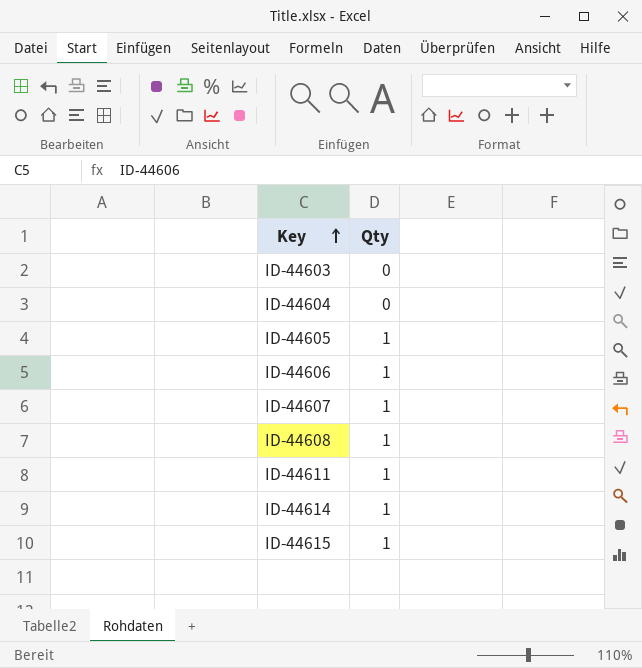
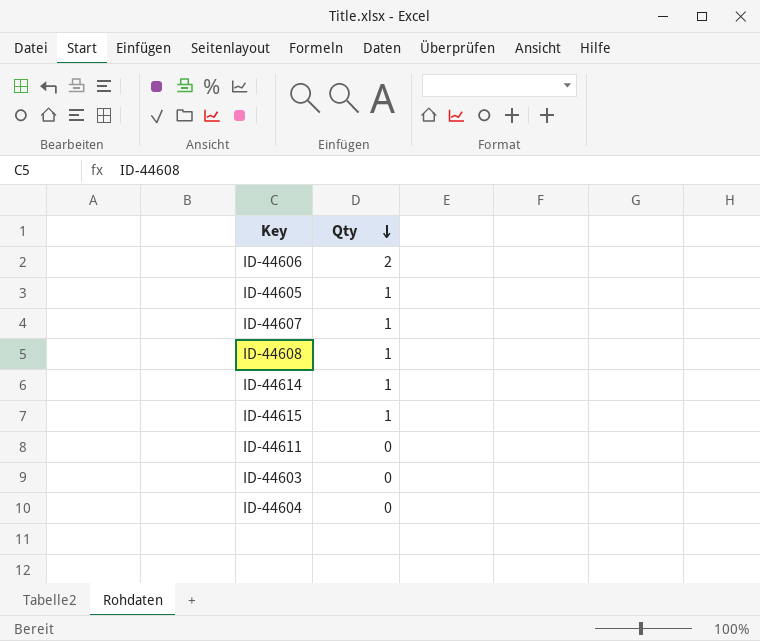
row order: Key ascending -> Qty descending
ID-44606 | Qty: 1 -> 2
ID-44611 | Qty: 1 -> 0

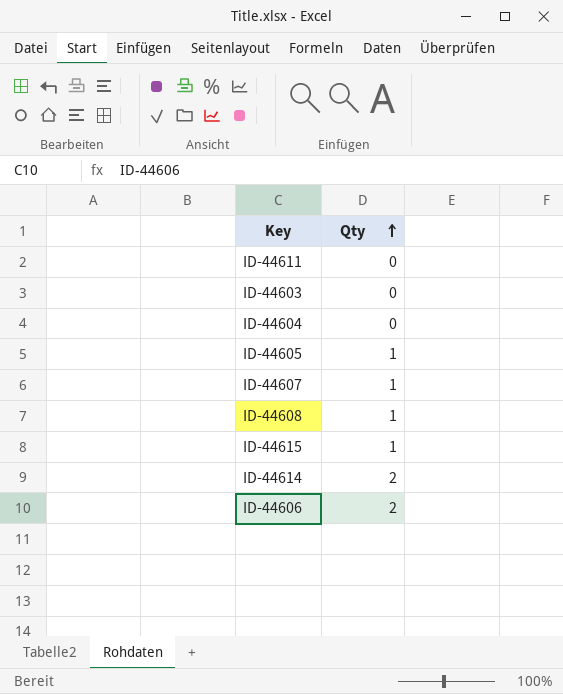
row order: Qty descending -> Qty ascending
ID-44614 | Qty: 1 -> 2

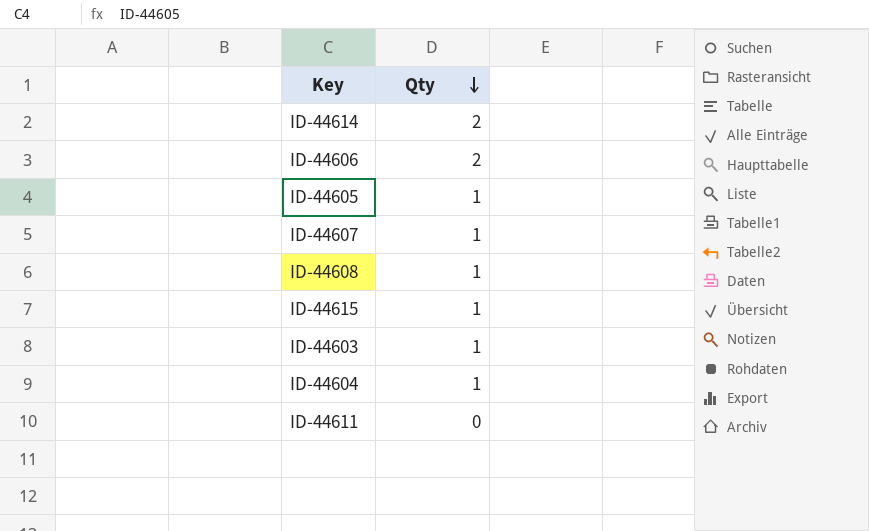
row order: Qty ascending -> Qty descending
ID-44603 | Qty: 0 -> 1
ID-44604 | Qty: 0 -> 1

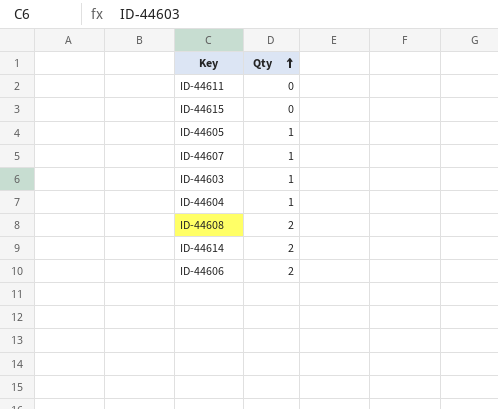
row order: Qty descending -> Qty ascending
ID-44615 | Qty: 1 -> 0
ID-44608 | Qty: 1 -> 2

